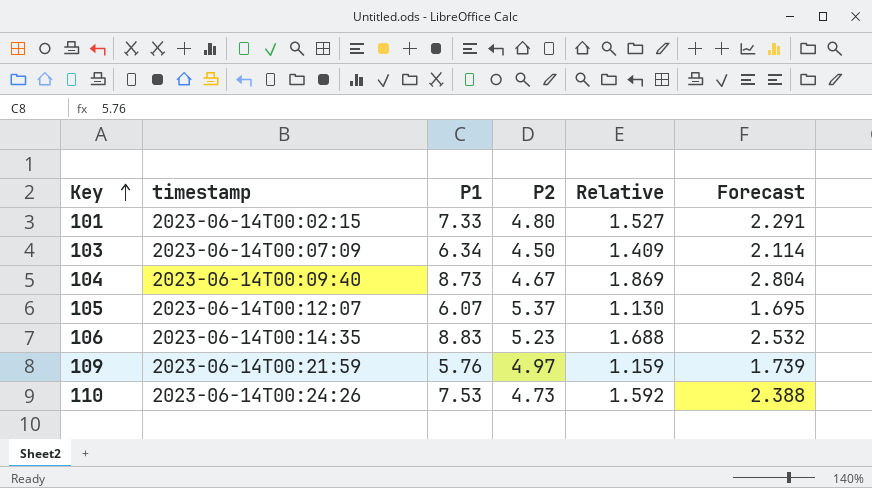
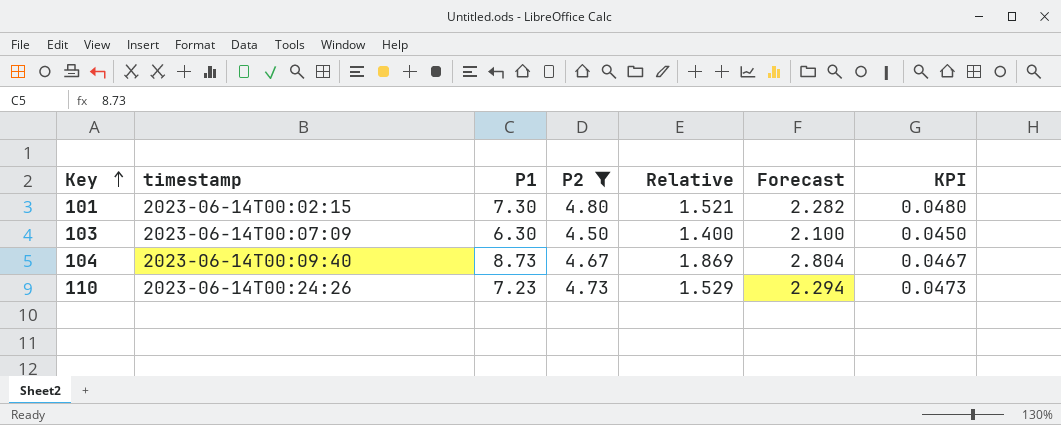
filter: none -> P2 <= 4.80
column KPI | formula: none -> [P2] * 0.01
101 | P1: 7.33 -> 7.30
101 | Relative: 1.527 -> 1.521
101 | Forecast: 2.291 -> 2.282
103 | P1: 6.34 -> 6.30
103 | Relative: 1.409 -> 1.400
103 | Forecast: 2.114 -> 2.100
110 | P1: 7.53 -> 7.23
110 | Relative: 1.592 -> 1.529
110 | Forecast: 2.388 -> 2.294

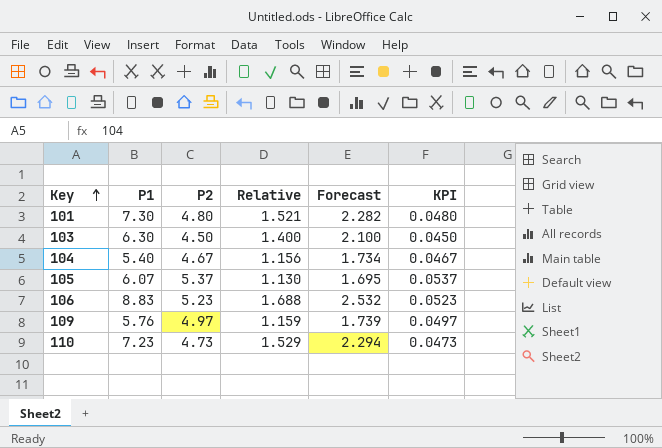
filter: P2 <= 4.80 -> none
column timestamp | position: 2 -> none
104 | P1: 8.73 -> 5.40
104 | Relative: 1.869 -> 1.156
104 | Forecast: 2.804 -> 1.734

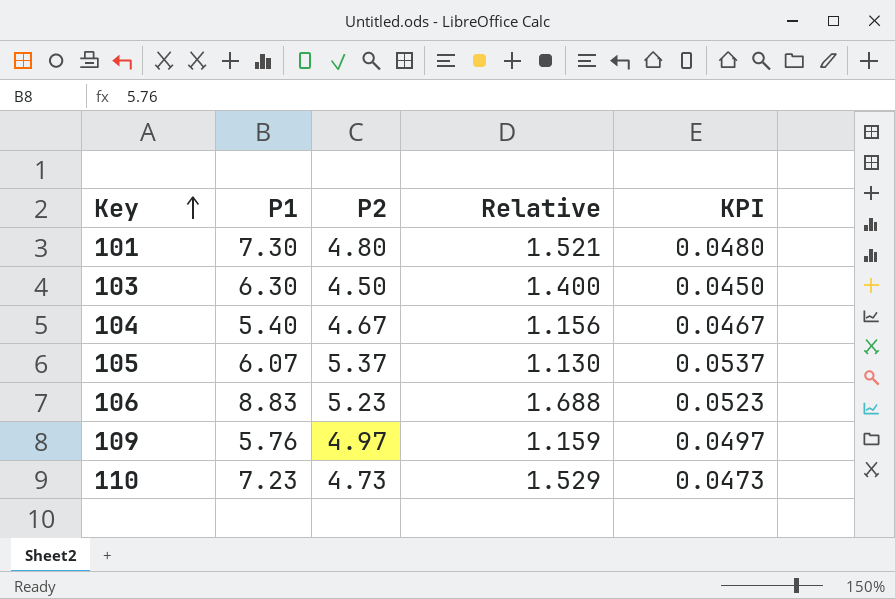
column Forecast | formula: [Relative] * 1.5 -> none

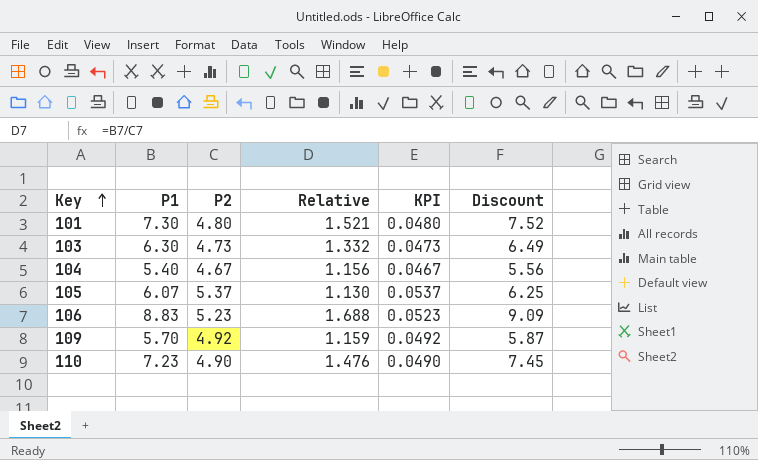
column Discount | formula: none -> [P1] * 1.03
103 | P2: 4.50 -> 4.73
103 | Relative: 1.400 -> 1.332
103 | KPI: 0.0450 -> 0.0473
109 | P1: 5.76 -> 5.70
109 | P2: 4.97 -> 4.92
109 | KPI: 0.0497 -> 0.0492
110 | P2: 4.73 -> 4.90
110 | Relative: 1.529 -> 1.476
110 | KPI: 0.0473 -> 0.0490

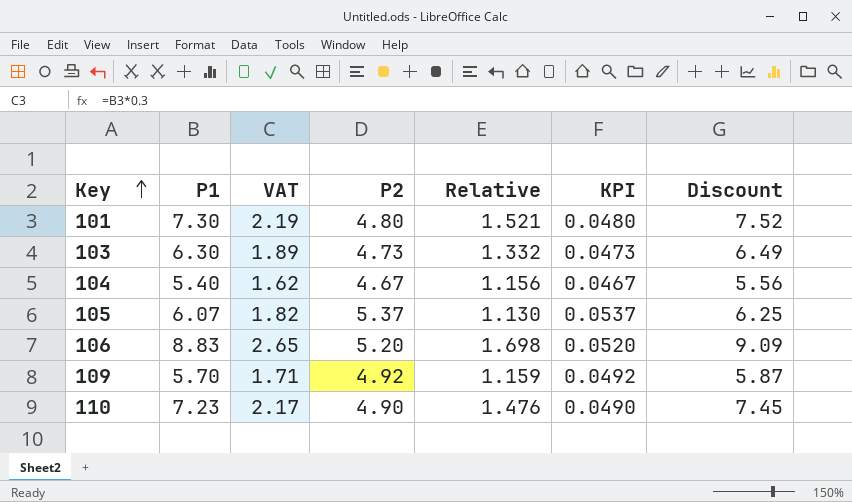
column VAT | formula: none -> [P1] * 0.3
106 | P2: 5.23 -> 5.20
106 | Relative: 1.688 -> 1.698
106 | KPI: 0.0523 -> 0.0520

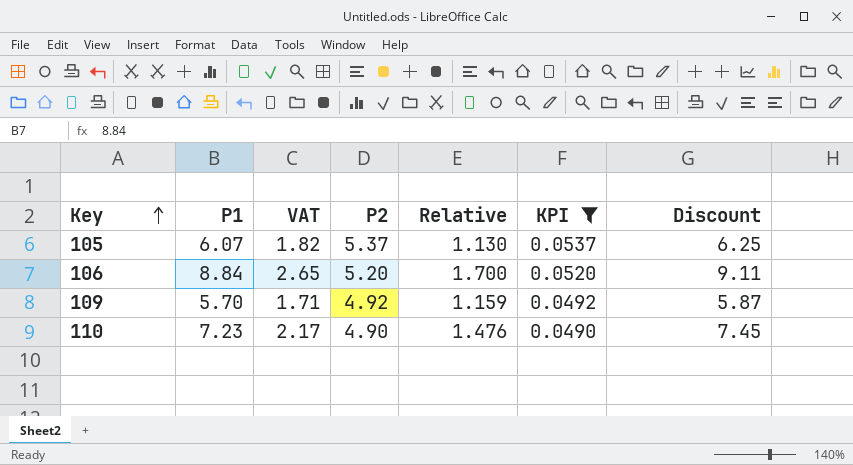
filter: none -> KPI >= 0.0490
106 | P1: 8.83 -> 8.84
106 | Relative: 1.698 -> 1.700
106 | Discount: 9.09 -> 9.11

